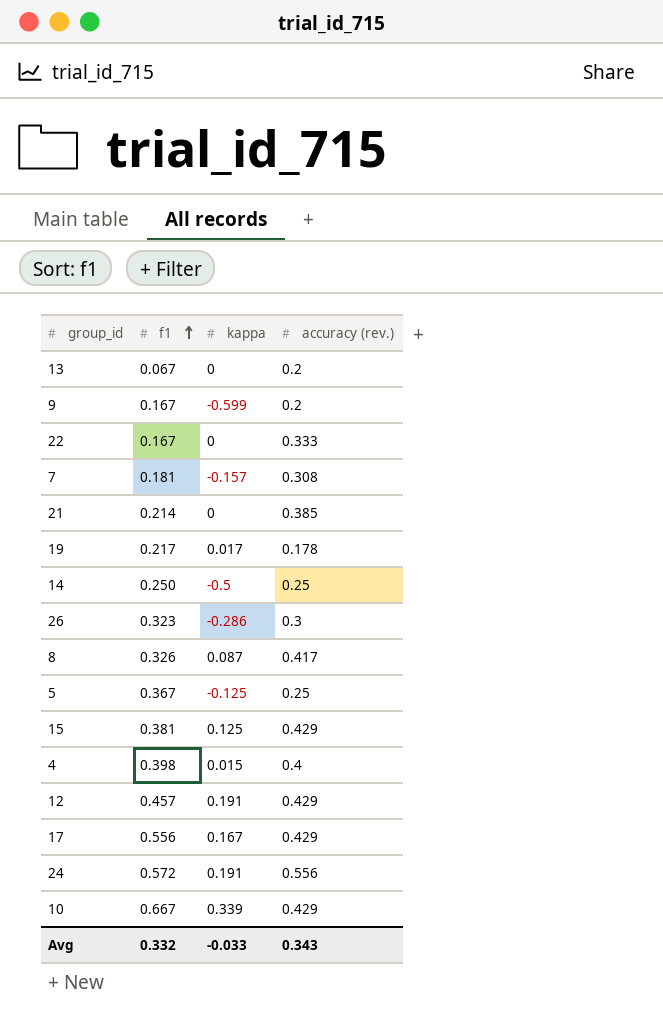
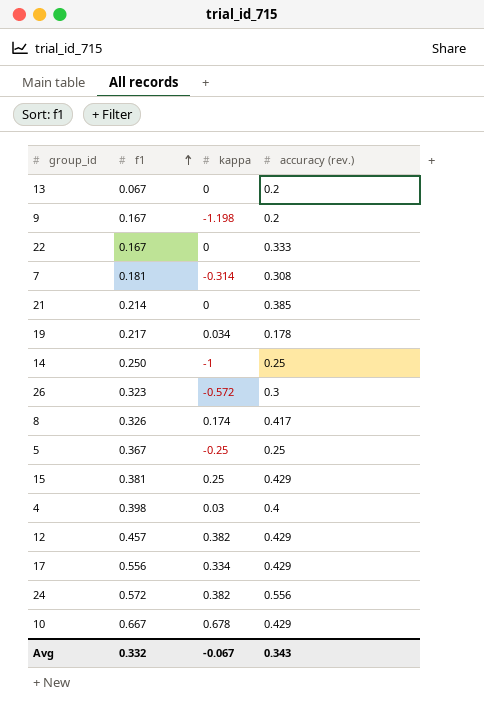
9 | kappa: -0.599 -> -1.198
7 | kappa: -0.157 -> -0.314
19 | kappa: 0.017 -> 0.034
14 | kappa: -0.5 -> -1
26 | kappa: -0.286 -> -0.572
8 | kappa: 0.087 -> 0.174
5 | kappa: -0.125 -> -0.25
15 | kappa: 0.125 -> 0.25
4 | kappa: 0.015 -> 0.03
12 | kappa: 0.191 -> 0.382
17 | kappa: 0.167 -> 0.334
24 | kappa: 0.191 -> 0.382
10 | kappa: 0.339 -> 0.678
Avg | kappa: -0.033 -> -0.067

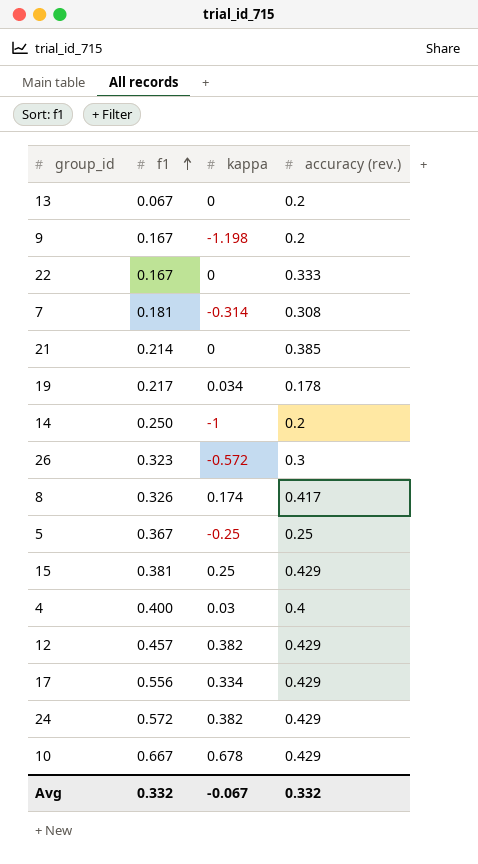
14 | accuracy (rev.): 0.25 -> 0.2
4 | f1: 0.398 -> 0.400
24 | accuracy (rev.): 0.556 -> 0.429
Avg | accuracy (rev.): 0.343 -> 0.332

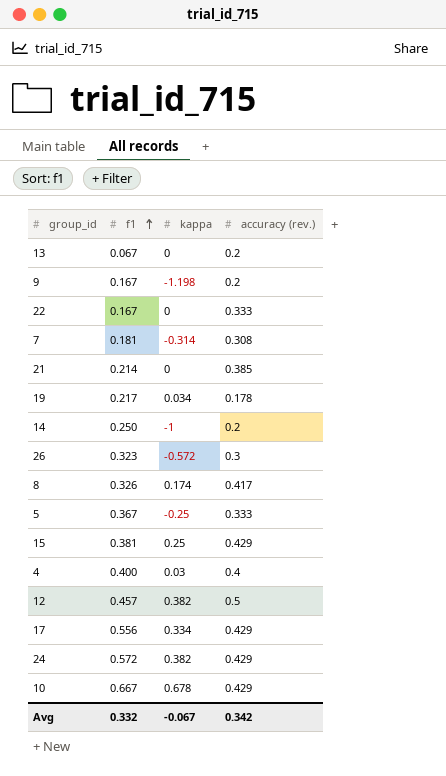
5 | accuracy (rev.): 0.25 -> 0.333
12 | accuracy (rev.): 0.429 -> 0.5
Avg | accuracy (rev.): 0.332 -> 0.342

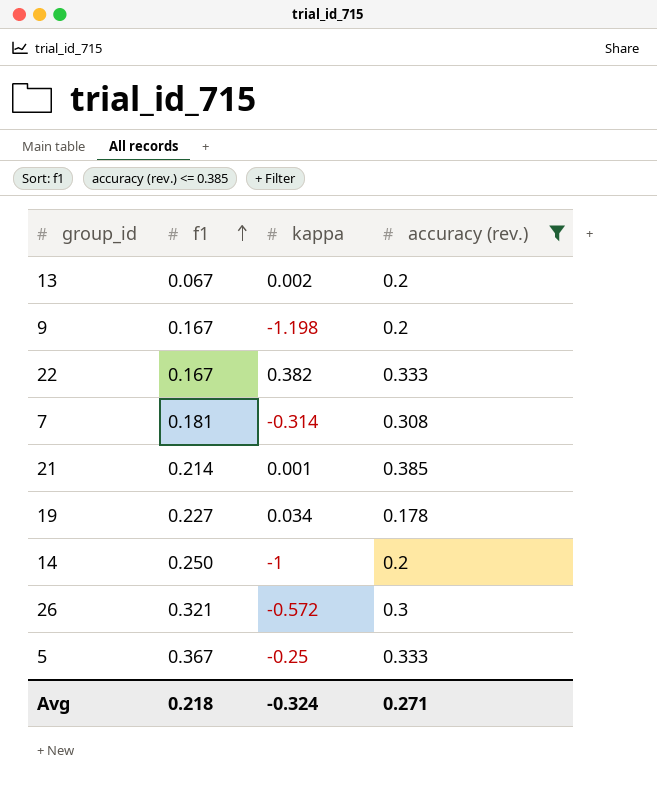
filter: none -> accuracy (rev.) <= 0.385
13 | kappa: 0 -> 0.002
22 | kappa: 0 -> 0.382
21 | kappa: 0 -> 0.001
19 | f1: 0.217 -> 0.227
26 | f1: 0.323 -> 0.321
Avg | f1: 0.332 -> 0.218
Avg | kappa: -0.067 -> -0.324
Avg | accuracy (rev.): 0.342 -> 0.271

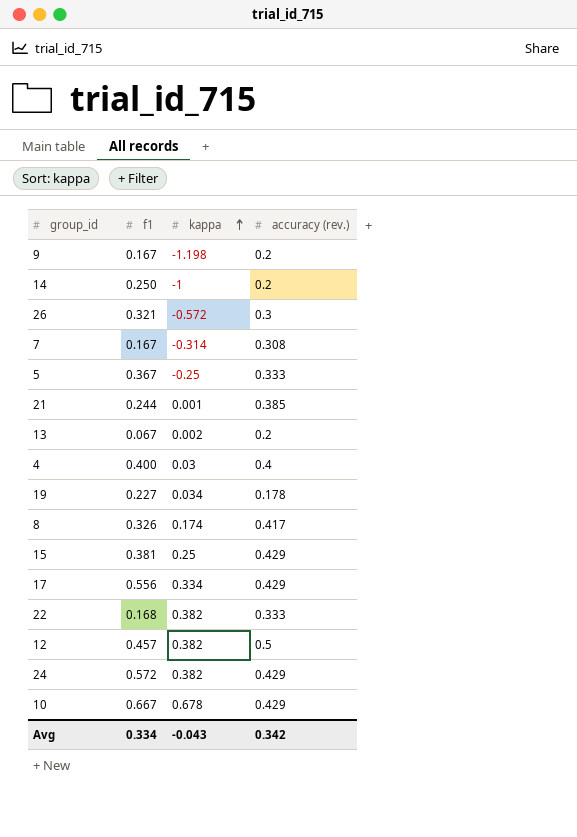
filter: accuracy (rev.) <= 0.385 -> none
row order: f1 ascending -> kappa ascending
7 | f1: 0.181 -> 0.167
21 | f1: 0.214 -> 0.244
22 | f1: 0.167 -> 0.168
Avg | f1: 0.218 -> 0.334
Avg | kappa: -0.324 -> -0.043
Avg | accuracy (rev.): 0.271 -> 0.342

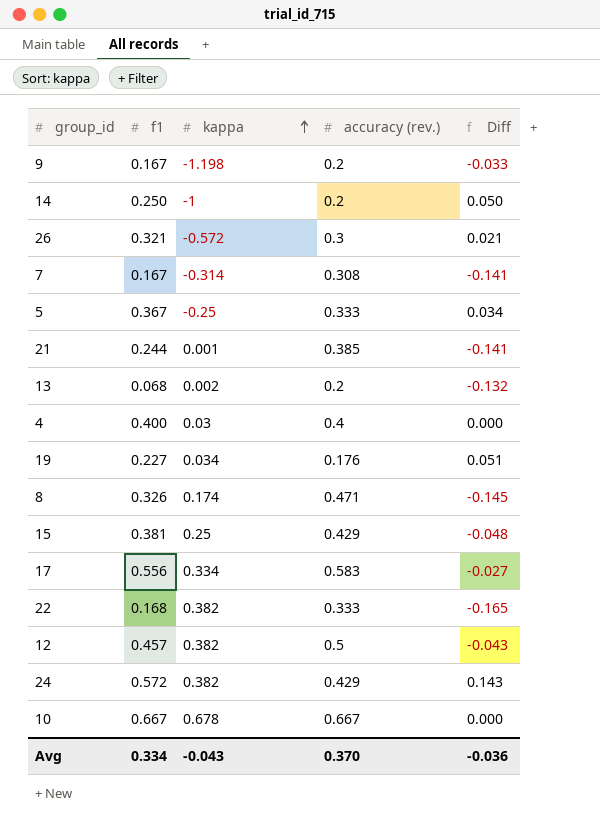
column Diff | formula: none -> [f1] - [accuracy (rev.)]
13 | f1: 0.067 -> 0.068
19 | accuracy (rev.): 0.178 -> 0.176
8 | accuracy (rev.): 0.417 -> 0.471
17 | accuracy (rev.): 0.429 -> 0.583
10 | accuracy (rev.): 0.429 -> 0.667
Avg | accuracy (rev.): 0.342 -> 0.370

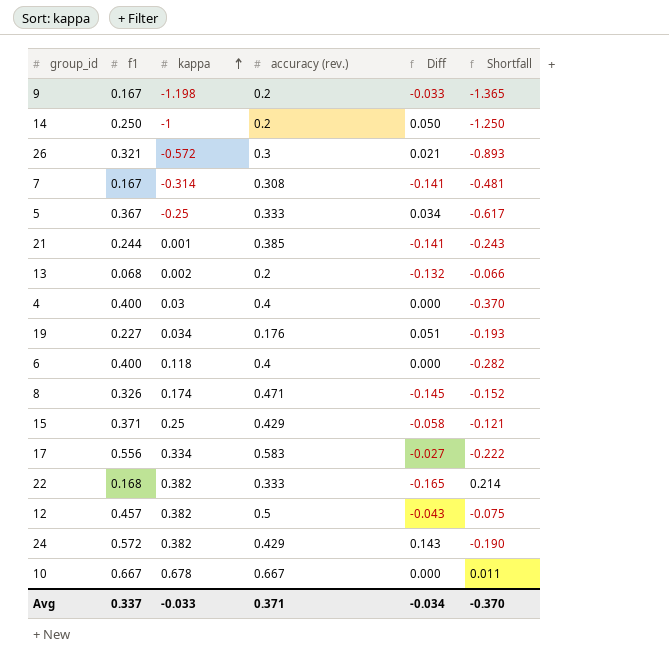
column Shortfall | formula: none -> [kappa] - [f1]
row 6: none -> 0.400 | 0.118 | 0.4 | 0.000 | -0.282
15 | f1: 0.381 -> 0.371
15 | Diff: -0.048 -> -0.058
Avg | f1: 0.334 -> 0.337
Avg | kappa: -0.043 -> -0.033
Avg | accuracy (rev.): 0.370 -> 0.371
Avg | Diff: -0.036 -> -0.034

